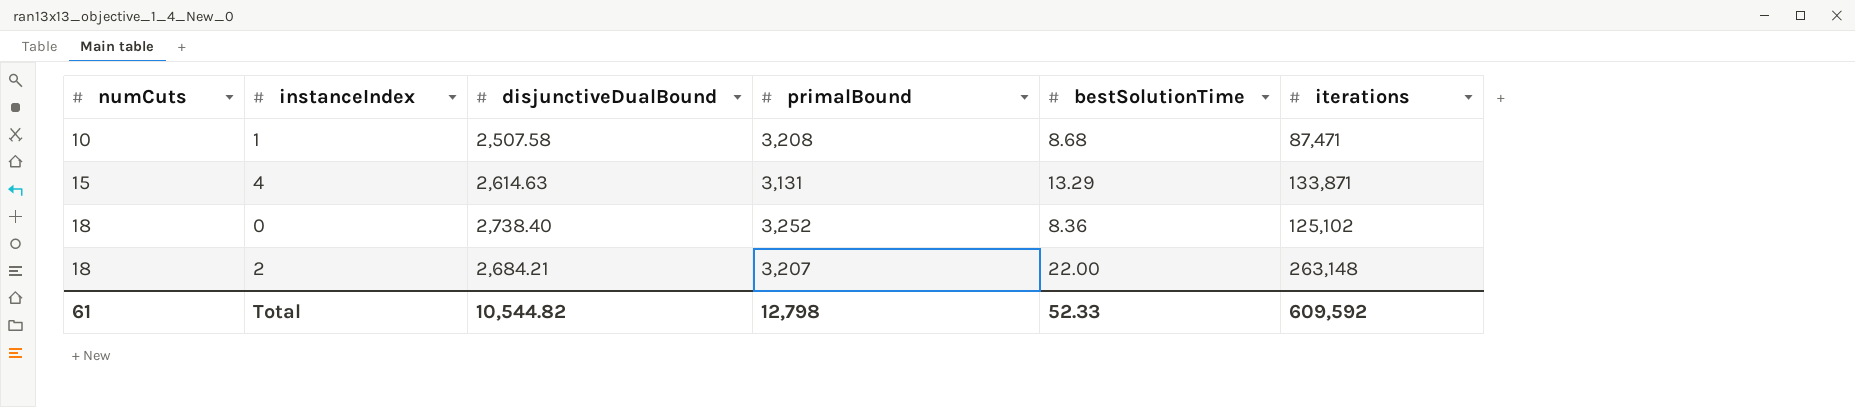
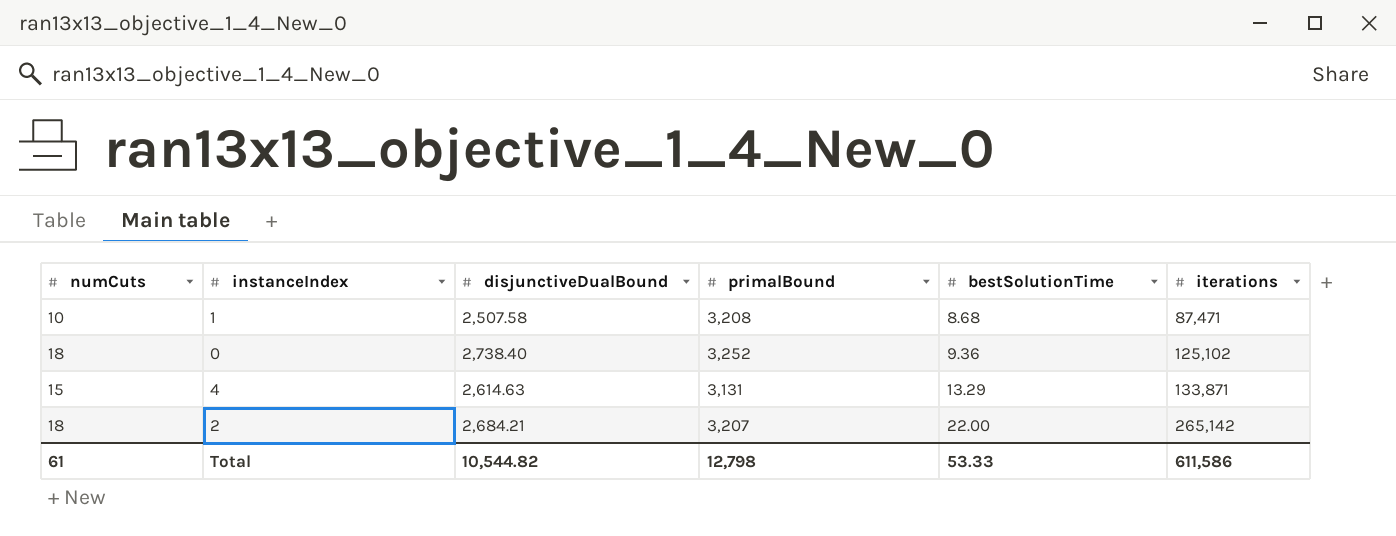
row order: numCuts ascending -> bestSolutionTime ascending
0 | bestSolutionTime: 8.36 -> 9.36
2 | iterations: 263,148 -> 265,142
Total | bestSolutionTime: 52.33 -> 53.33
Total | iterations: 609,592 -> 611,586

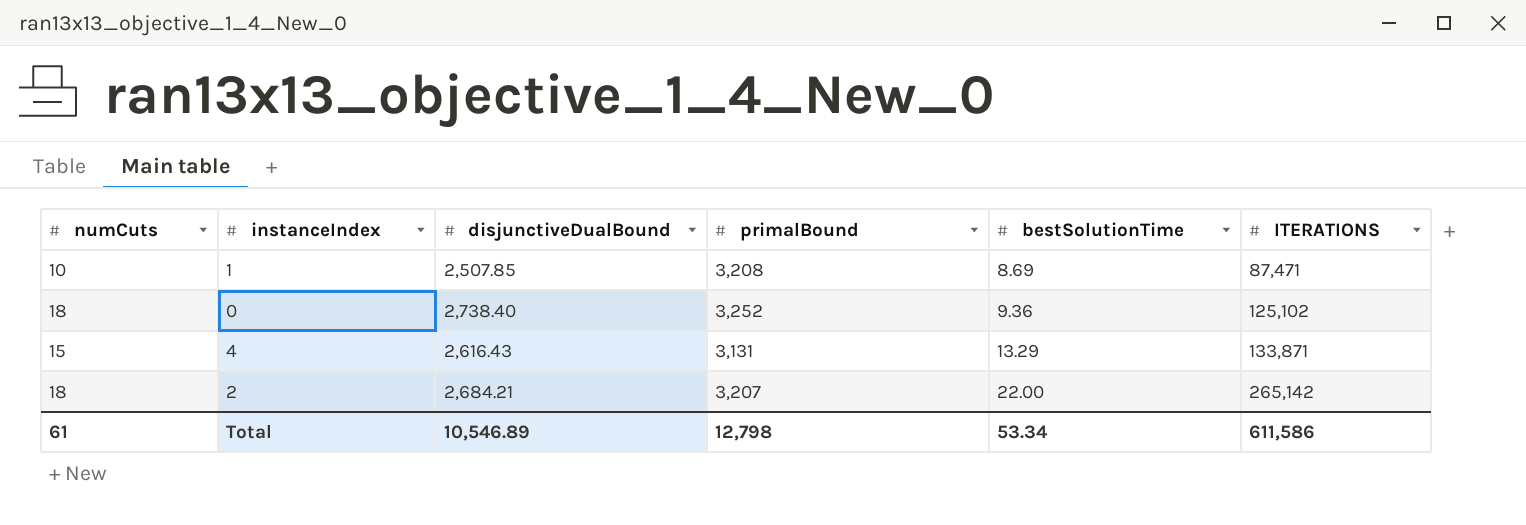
column name: iterations -> ITERATIONS
1 | disjunctiveDualBound: 2,507.58 -> 2,507.85
1 | bestSolutionTime: 8.68 -> 8.69
4 | disjunctiveDualBound: 2,614.63 -> 2,616.43
Total | disjunctiveDualBound: 10,544.82 -> 10,546.89
Total | bestSolutionTime: 53.33 -> 53.34

